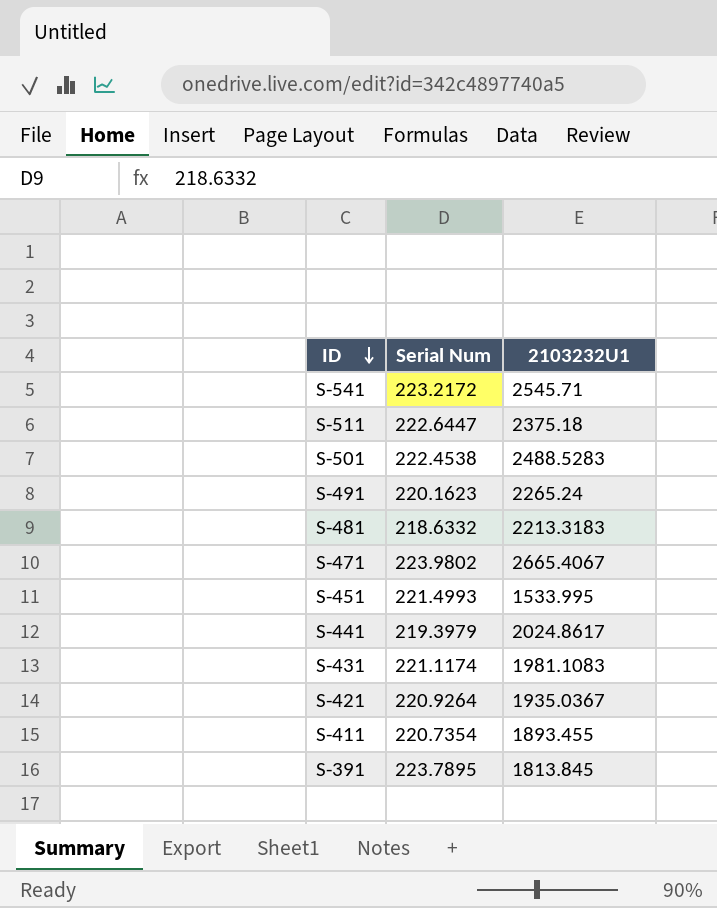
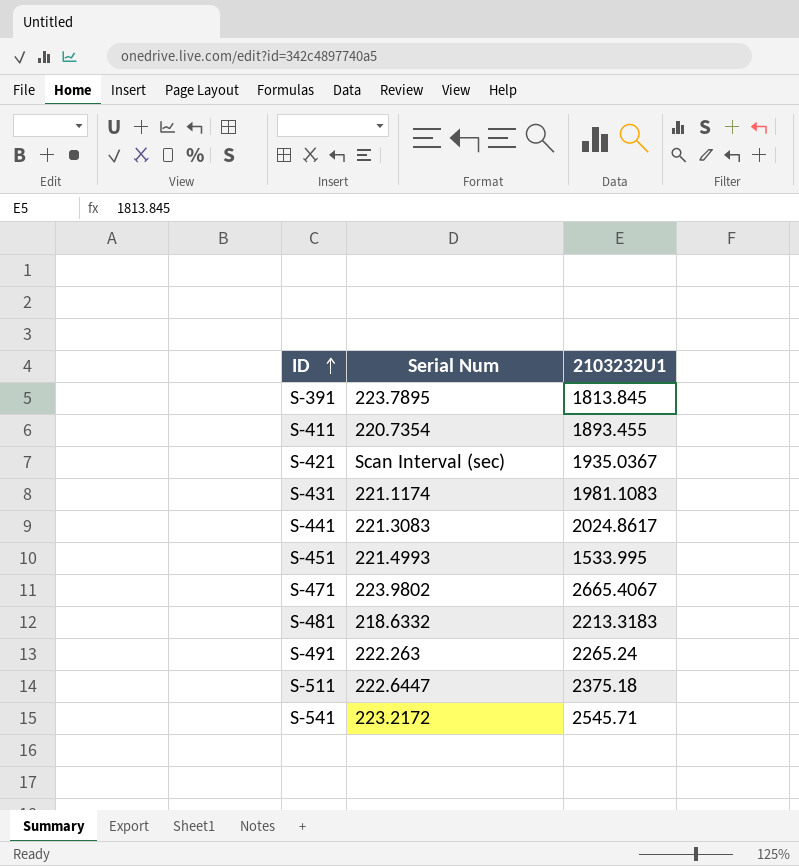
row order: ID descending -> ID ascending
row S-501: 222.4538 | 2488.5283 -> none
S-421 | Serial Num: 220.9264 -> Scan Interval (sec)
S-441 | Serial Num: 219.3979 -> 221.3083
S-491 | Serial Num: 220.1623 -> 222.263

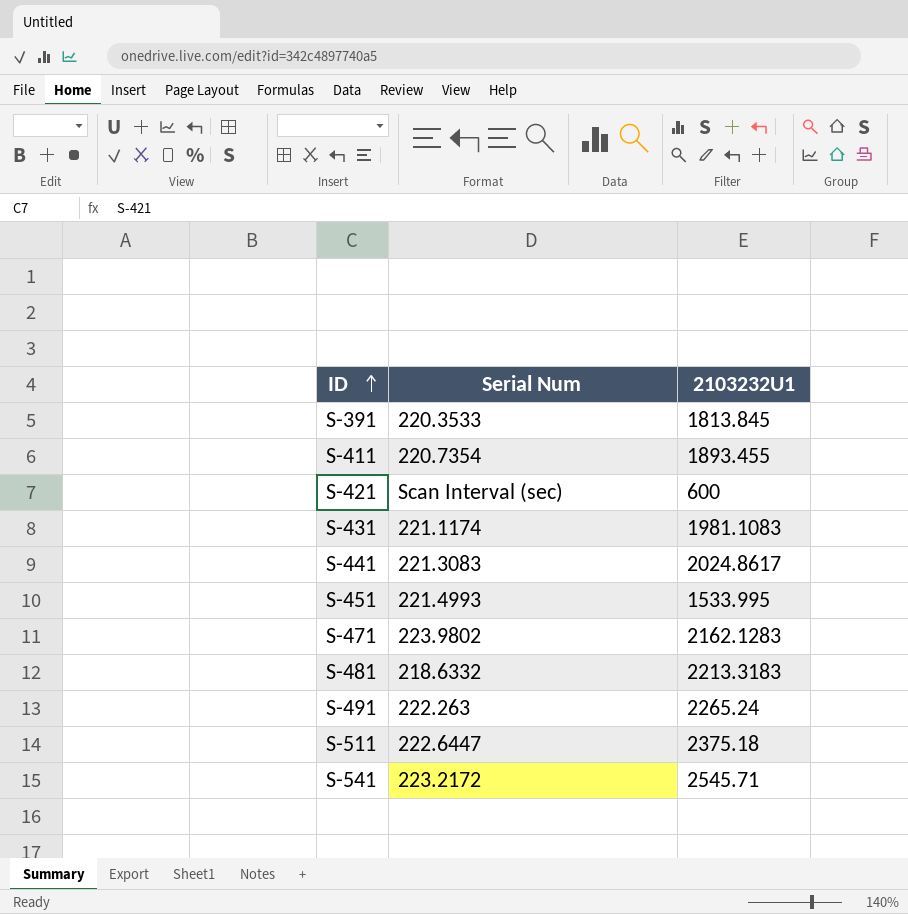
S-391 | Serial Num: 223.7895 -> 220.3533
S-421 | 2103232U1: 1935.0367 -> 600
S-471 | 2103232U1: 2665.4067 -> 2162.1283

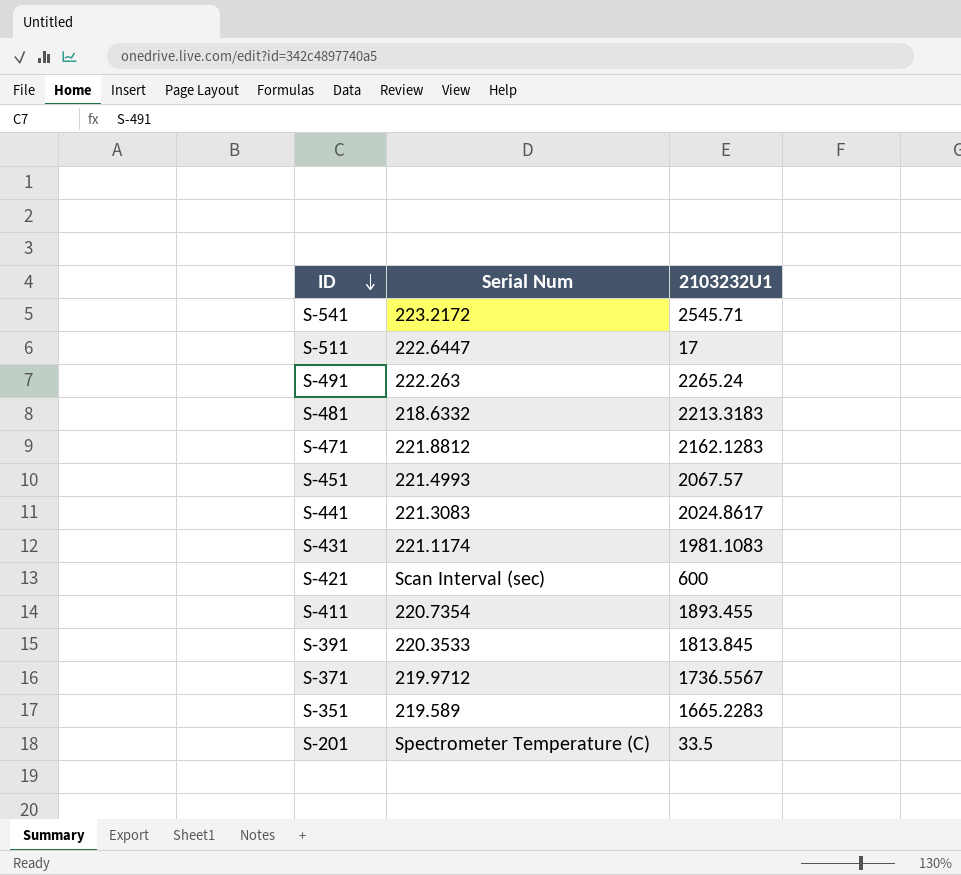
row order: ID ascending -> ID descending
S-511 | 2103232U1: 2375.18 -> 17
S-471 | Serial Num: 223.9802 -> 221.8812
S-451 | 2103232U1: 1533.995 -> 2067.57
row S-371: none -> 219.9712 | 1736.5567
row S-351: none -> 219.589 | 1665.2283
row S-201: none -> Spectrometer Temperature (C) | 33.5

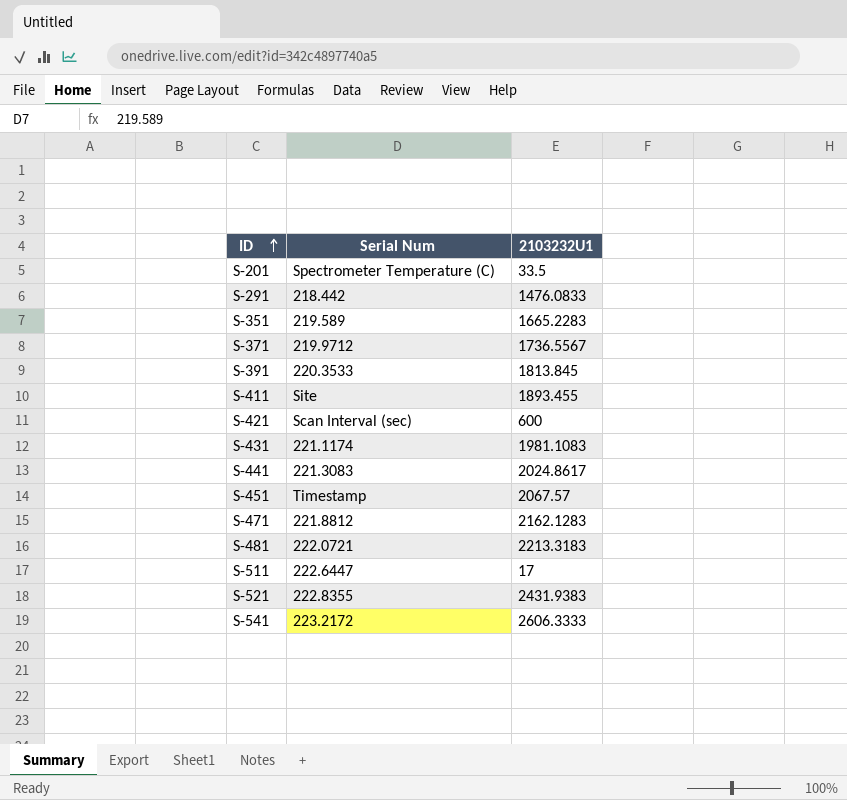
row order: ID descending -> ID ascending
row S-491: 222.263 | 2265.24 -> none
row S-291: none -> 218.442 | 1476.0833
S-411 | Serial Num: 220.7354 -> Site
S-451 | Serial Num: 221.4993 -> Timestamp
S-481 | Serial Num: 218.6332 -> 222.0721
row S-521: none -> 222.8355 | 2431.9383
S-541 | 2103232U1: 2545.71 -> 2606.3333

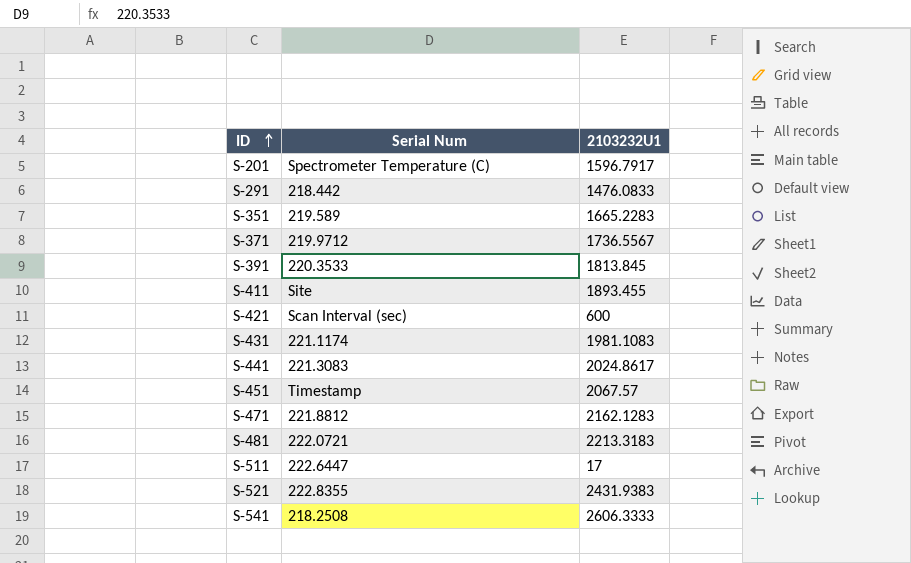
S-201 | 2103232U1: 33.5 -> 1596.7917
S-541 | Serial Num: 223.2172 -> 218.2508

